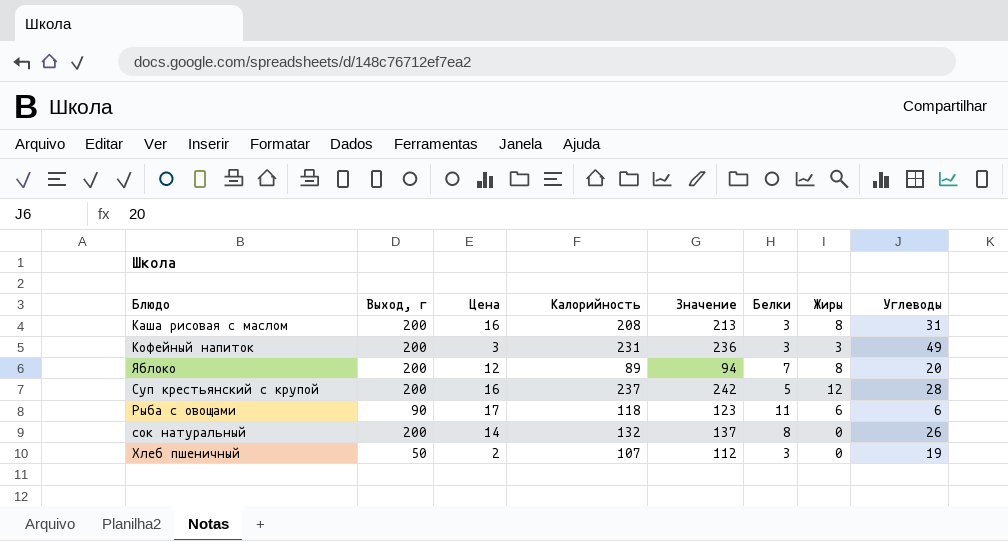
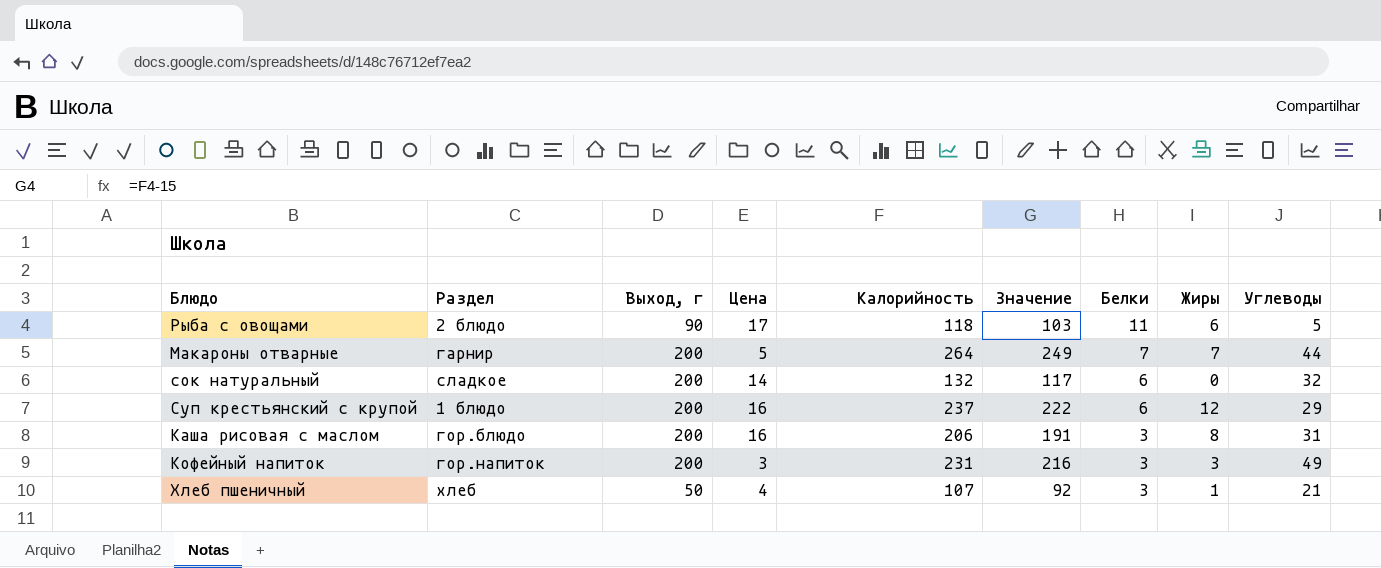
row order: none -> Белки descending
column Раздел | position: none -> 2
column Значение | formula: [Калорийность] + 5 -> [Калорийность] - 15
row Яблоко: 200 | 12 | 89 | 94 | 7 | 8 | 20 -> none
Рыба с овощами | Углеводы: 6 -> 5
row Макароны отварные: none -> гарнир | 200 | 5 | 264 | 249 | 7 | 7 | 44
сок натуральный | Белки: 8 -> 6
сок натуральный | Углеводы: 26 -> 32
Суп крестьянский с крупой | Белки: 5 -> 6
Суп крестьянский с крупой | Углеводы: 28 -> 29
Каша рисовая с маслом | Калорийность: 208 -> 206
Хлеб пшеничный | Цена: 2 -> 4
Хлеб пшеничный | Жиры: 0 -> 1
Хлеб пшеничный | Углеводы: 19 -> 21

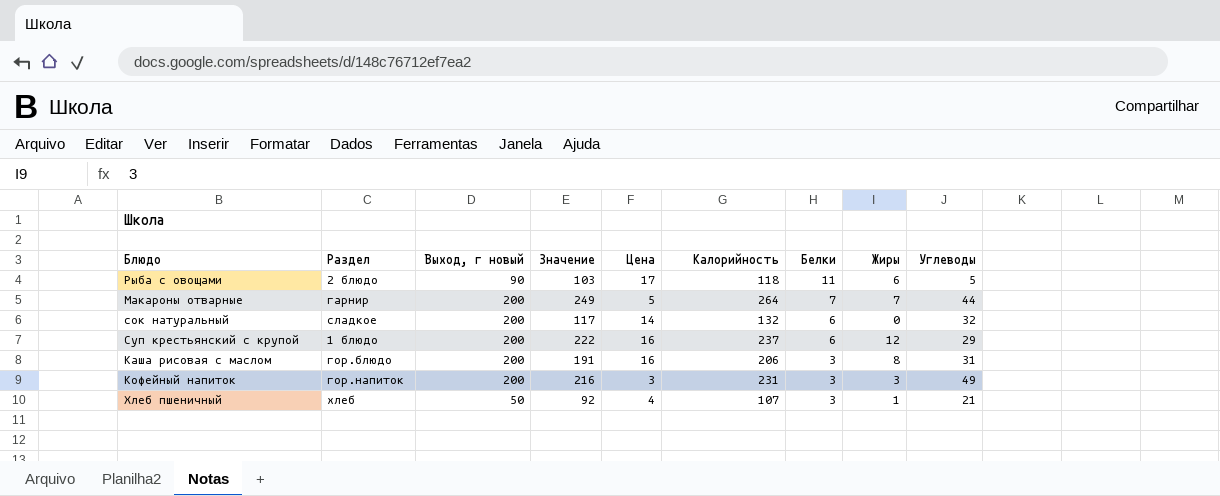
column name: Выход, г -> Выход, г новый
column Значение | position: 6 -> 4

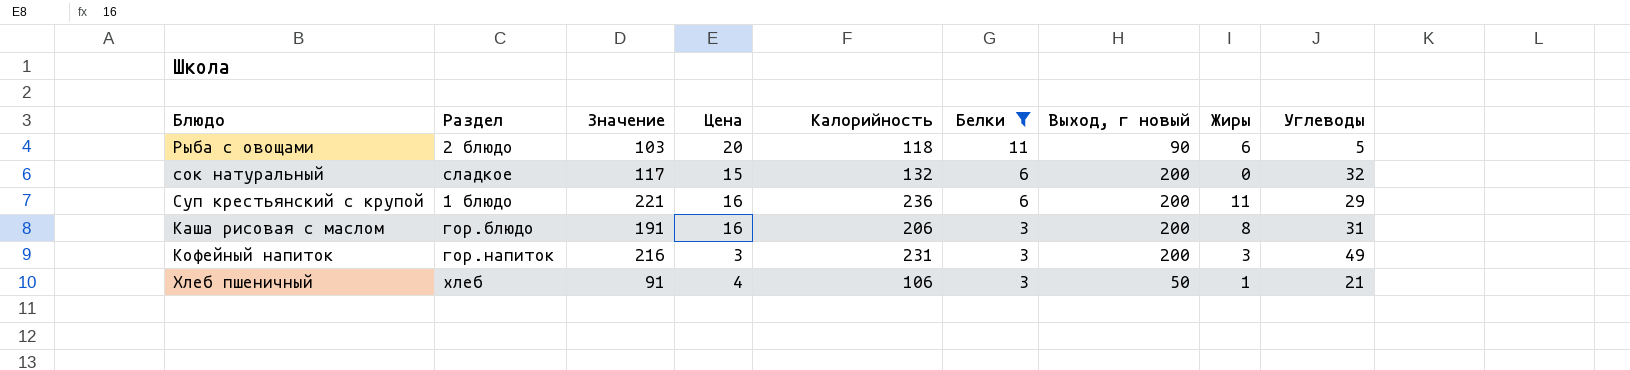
filter: none -> Белки != 7
column Выход, г новый | position: 3 -> 7
Рыба с овощами | Цена: 17 -> 20
сок натуральный | Цена: 14 -> 15
Суп крестьянский с крупой | Значение: 222 -> 221
Суп крестьянский с крупой | Калорийность: 237 -> 236
Суп крестьянский с крупой | Жиры: 12 -> 11
Хлеб пшеничный | Значение: 92 -> 91
Хлеб пшеничный | Калорийность: 107 -> 106

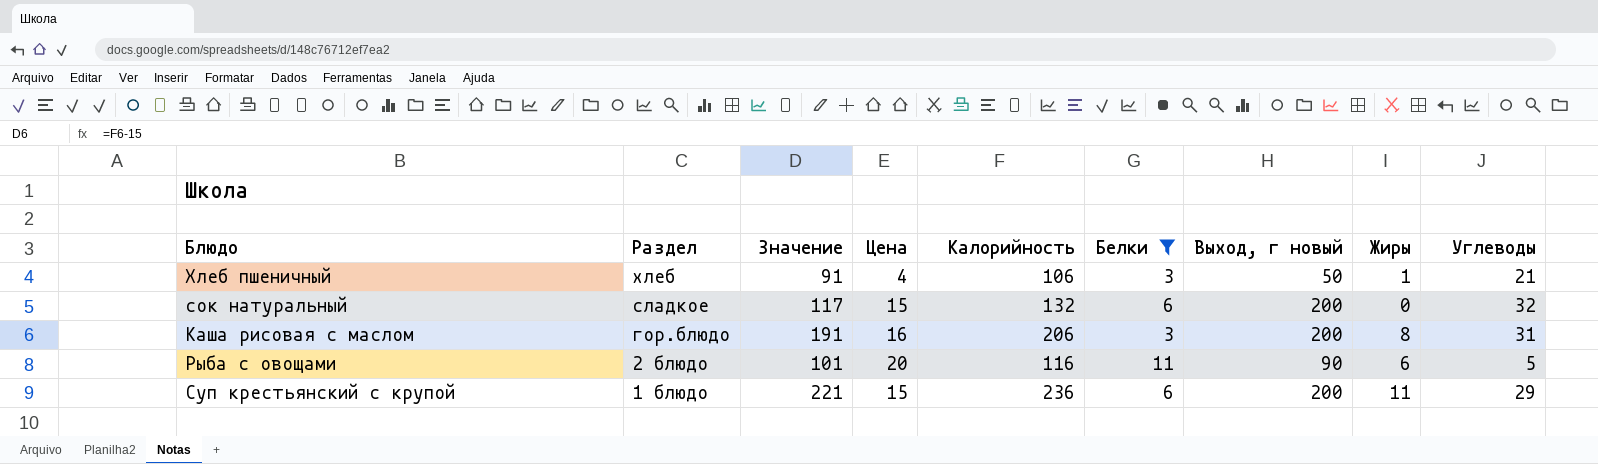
row order: Белки descending -> Раздел descending
row Кофейный напиток: гор.напиток | 216 | 3 | 231 | 3 | 200 | 3 | 49 -> none
Рыба с овощами | Значение: 103 -> 101
Рыба с овощами | Калорийность: 118 -> 116
Суп крестьянский с крупой | Цена: 16 -> 15

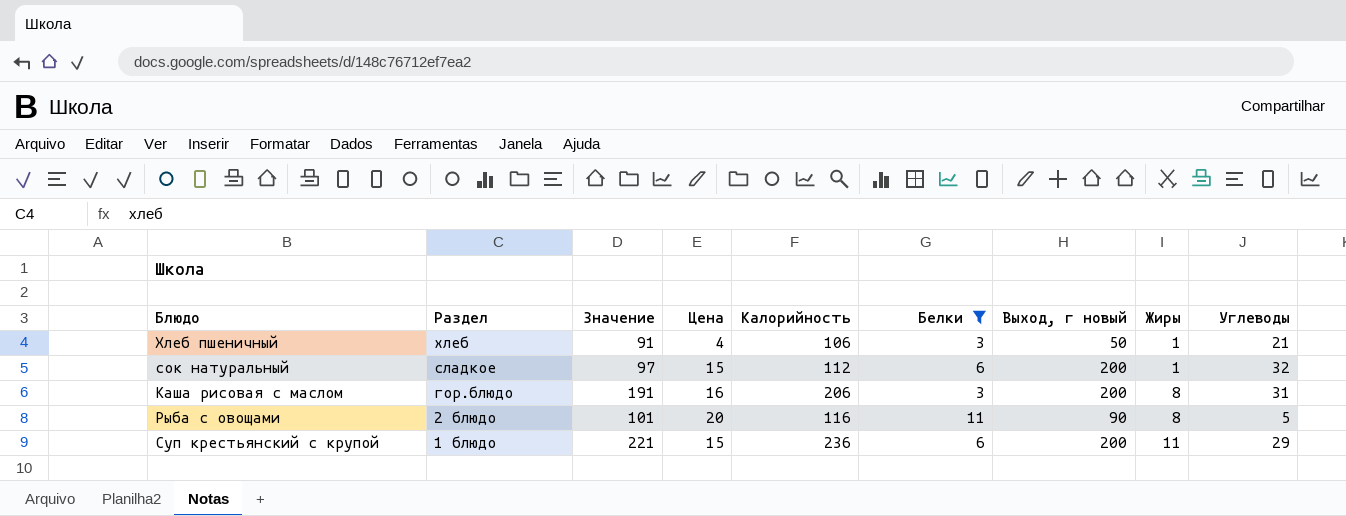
сок натуральный | Значение: 117 -> 97
сок натуральный | Калорийность: 132 -> 112
сок натуральный | Жиры: 0 -> 1
Рыба с овощами | Жиры: 6 -> 8

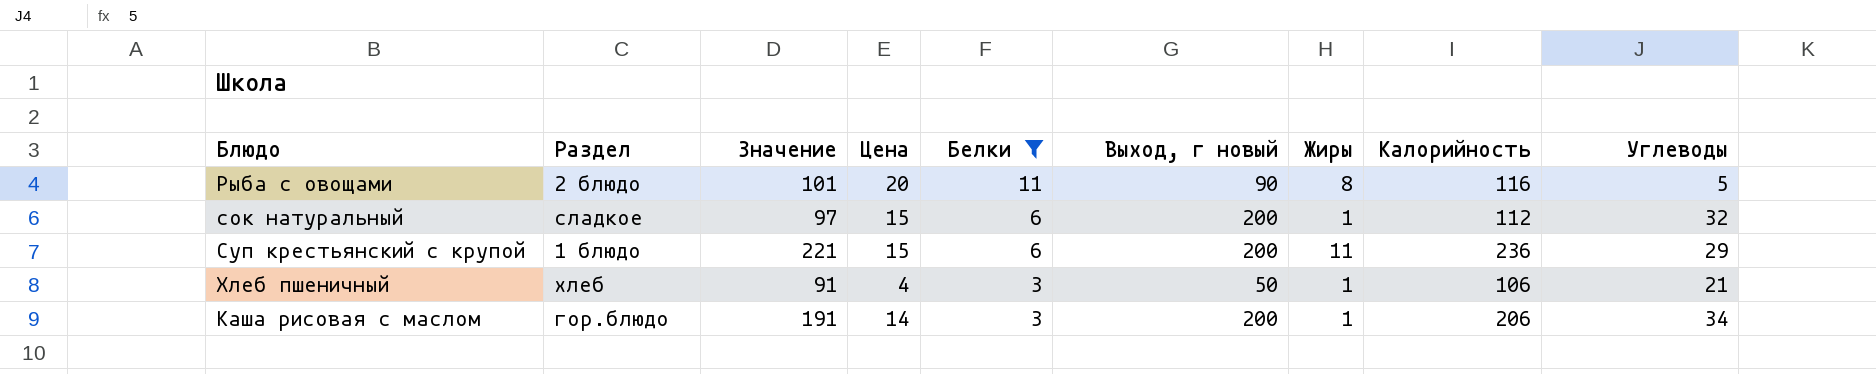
row order: Раздел descending -> Белки descending
column Калорийность | position: 5 -> 8
Каша рисовая с маслом | Цена: 16 -> 14
Каша рисовая с маслом | Жиры: 8 -> 1
Каша рисовая с маслом | Углеводы: 31 -> 34

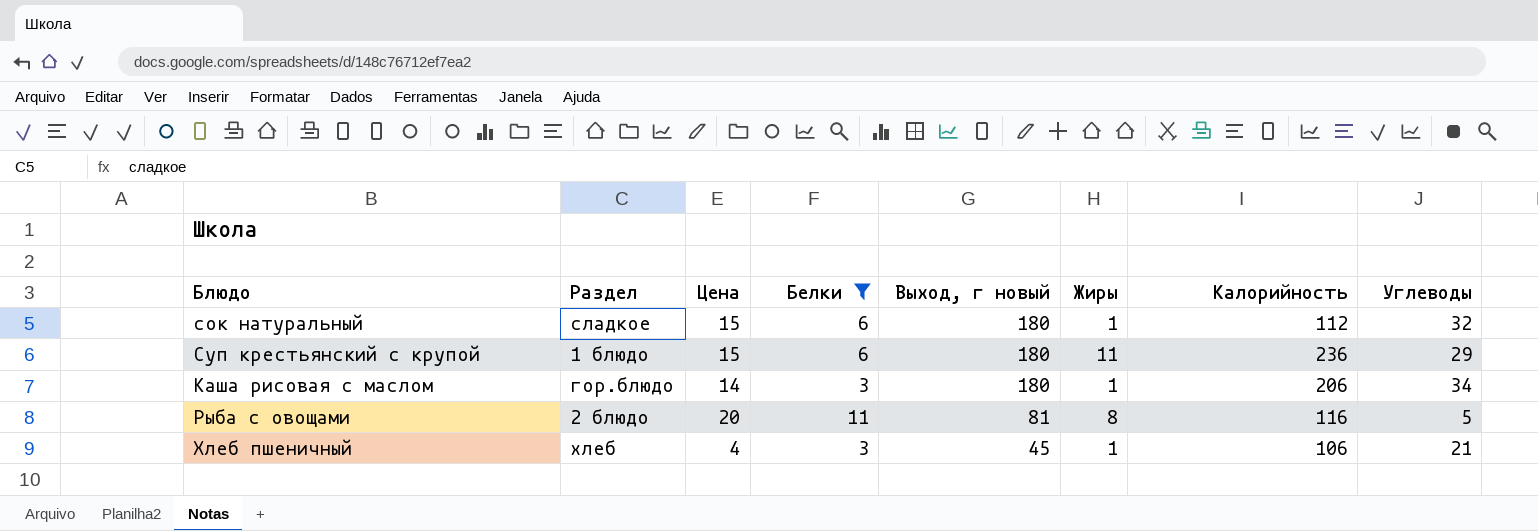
row order: Белки descending -> Выход, г новый descending
column Значение | formula: [Калорийность] - 15 -> none
сок натуральный | Выход, г новый: 200 -> 180
Суп крестьянский с крупой | Выход, г новый: 200 -> 180
Каша рисовая с маслом | Выход, г новый: 200 -> 180
Рыба с овощами | Выход, г новый: 90 -> 81
Хлеб пшеничный | Выход, г новый: 50 -> 45

